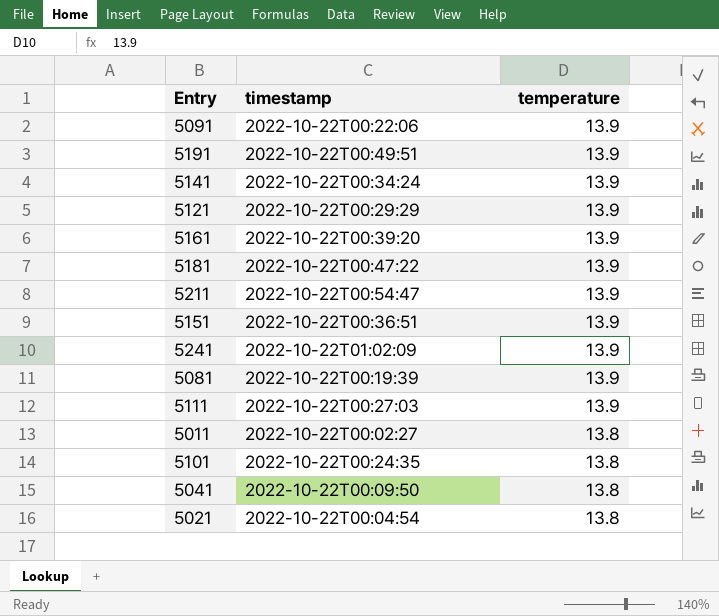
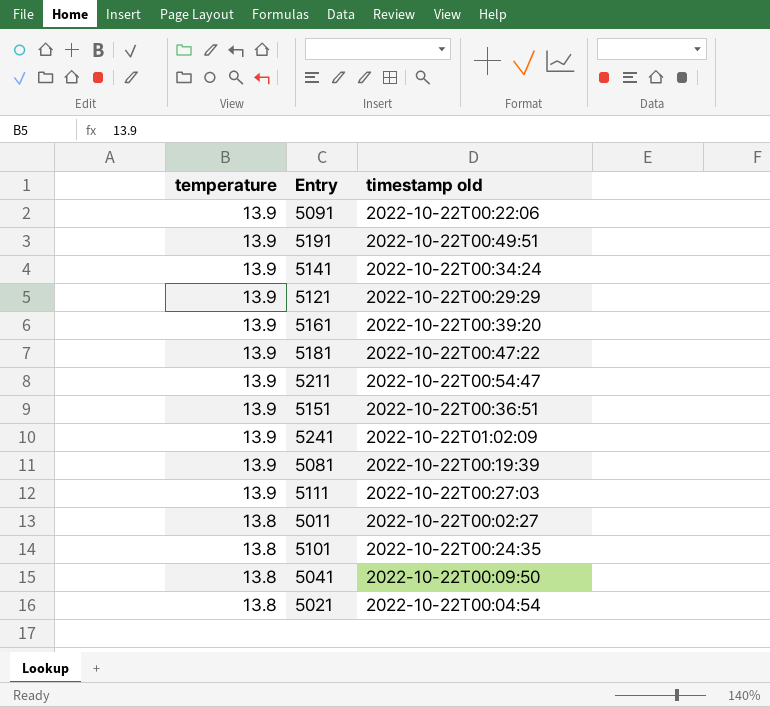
column temperature | position: 3 -> 1
column name: timestamp -> timestamp old

